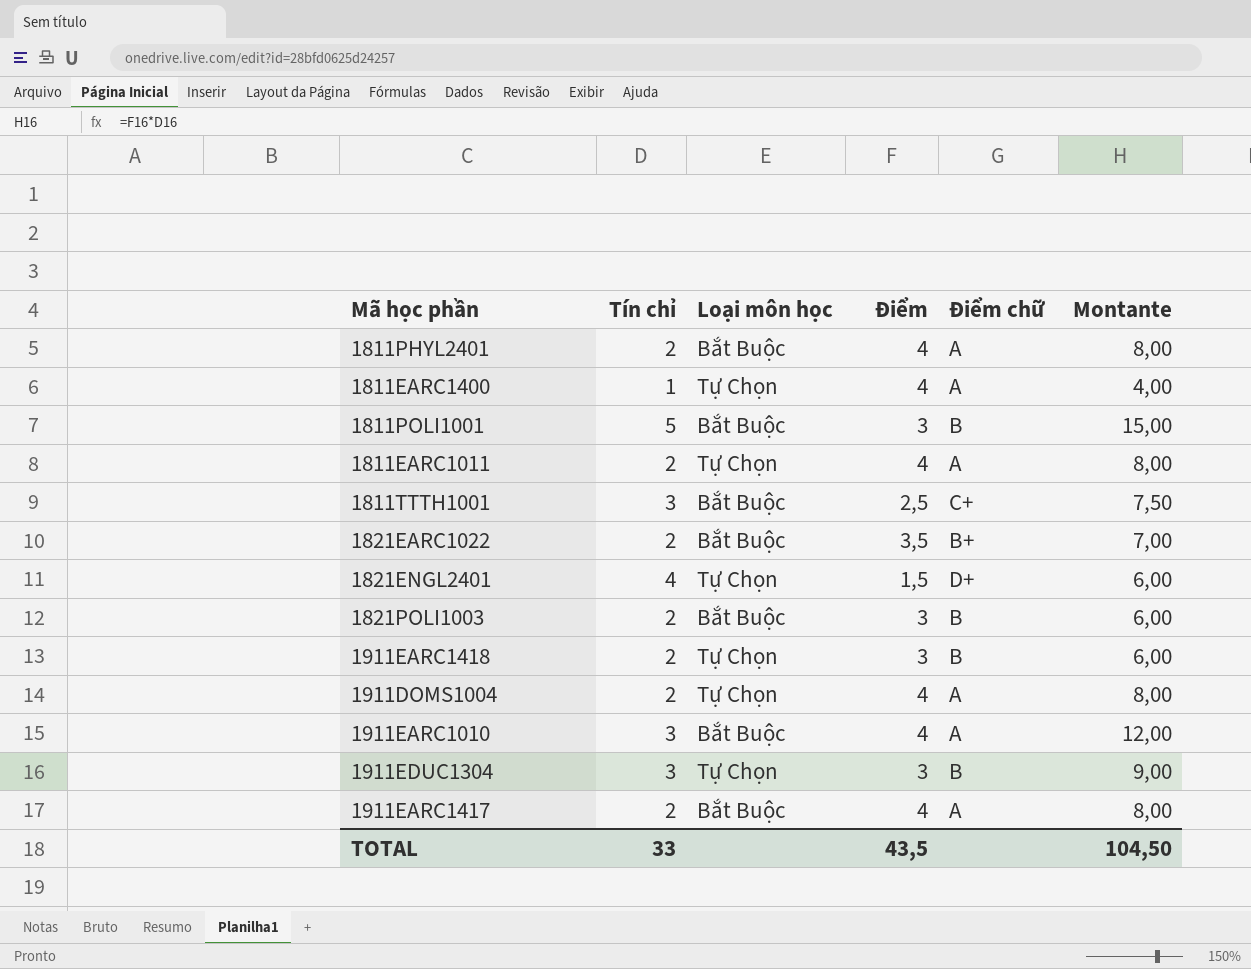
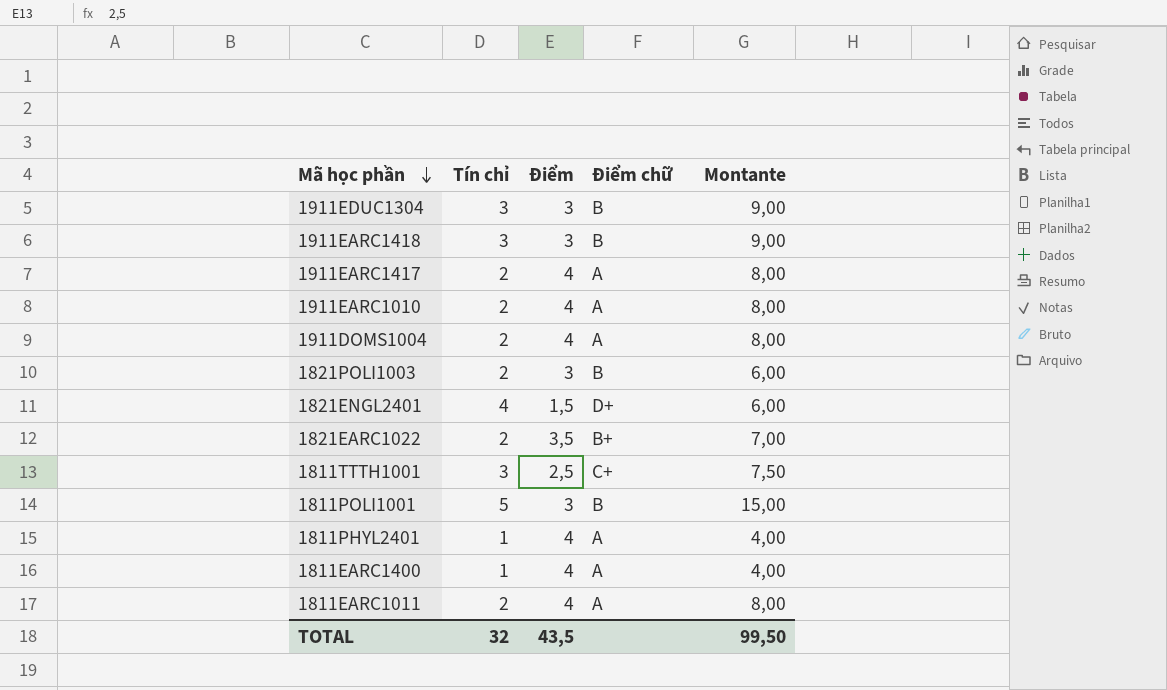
row order: none -> Mã học phần descending
column Loại môn học | position: 3 -> none
1911EARC1418 | Tín chỉ: 2 -> 3
1911EARC1418 | Montante: 6,00 -> 9,00
1911EARC1010 | Tín chỉ: 3 -> 2
1911EARC1010 | Montante: 12,00 -> 8,00
1811PHYL2401 | Tín chỉ: 2 -> 1
1811PHYL2401 | Montante: 8,00 -> 4,00
TOTAL | Tín chỉ: 33 -> 32
TOTAL | Montante: 104,50 -> 99,50

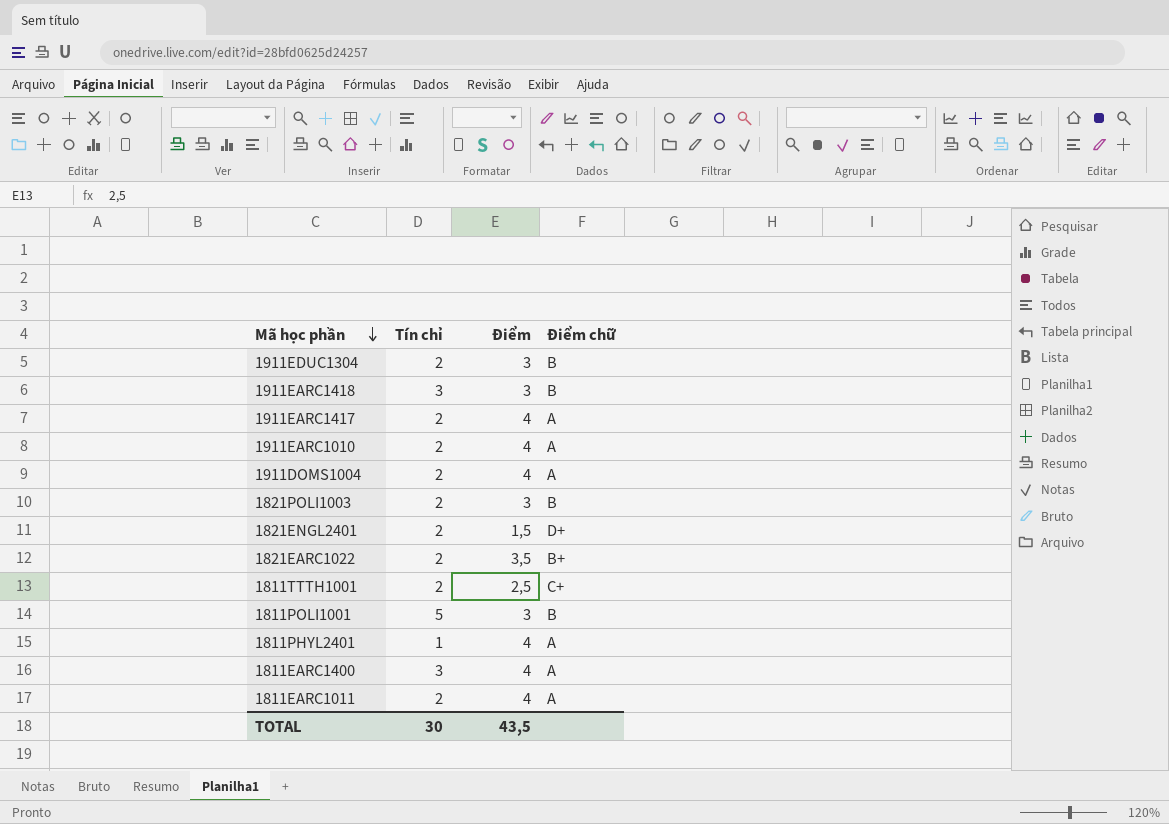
column Montante | formula: [Tín chỉ] * [Điểm] -> none
1911EDUC1304 | Tín chỉ: 3 -> 2
1821ENGL2401 | Tín chỉ: 4 -> 2
1811TTTH1001 | Tín chỉ: 3 -> 2
1811EARC1400 | Tín chỉ: 1 -> 3
TOTAL | Tín chỉ: 32 -> 30

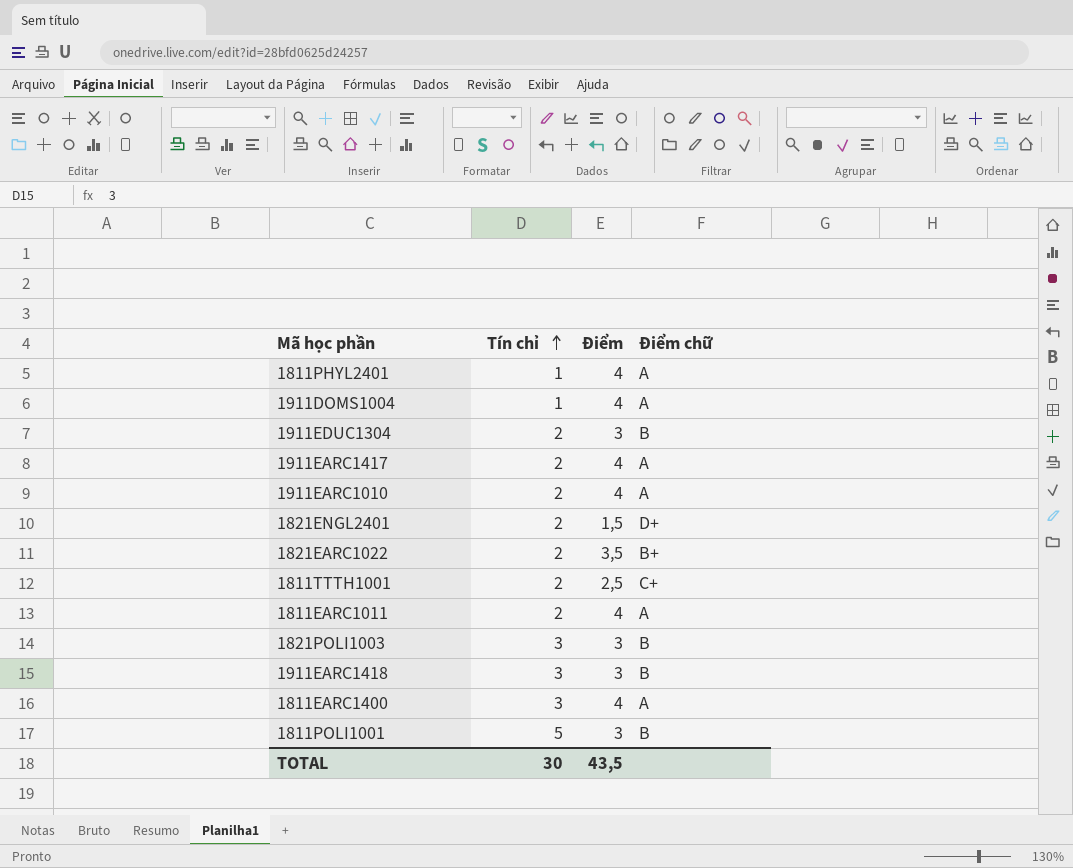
row order: Mã học phần descending -> Tín chỉ ascending
1911DOMS1004 | Tín chỉ: 2 -> 1
1821POLI1003 | Tín chỉ: 2 -> 3

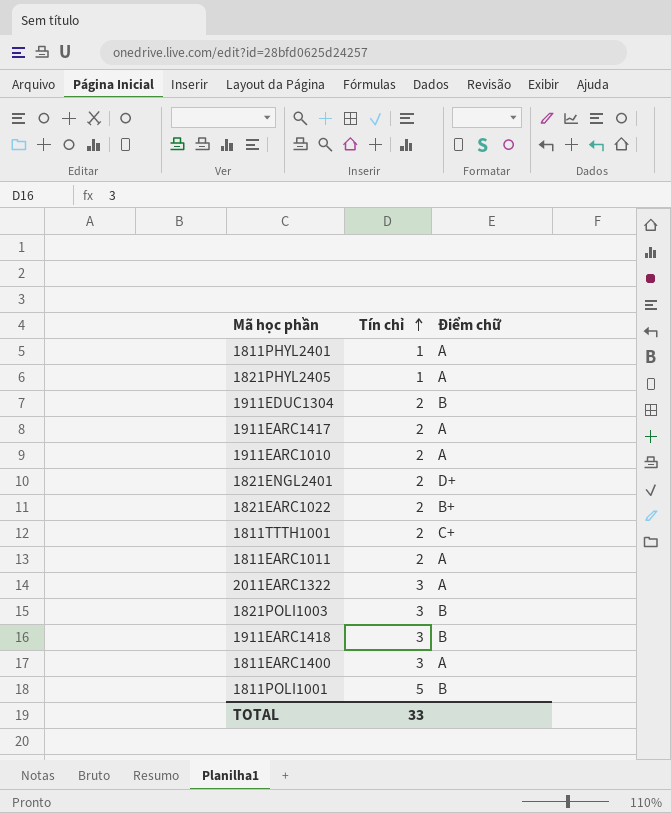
column Điểm | position: 3 -> none
row 1911DOMS1004: 1 | 4 | A -> none
row 1821PHYL2405: none -> 1 | A
row 2011EARC1322: none -> 3 | A
TOTAL | Tín chỉ: 30 -> 33

